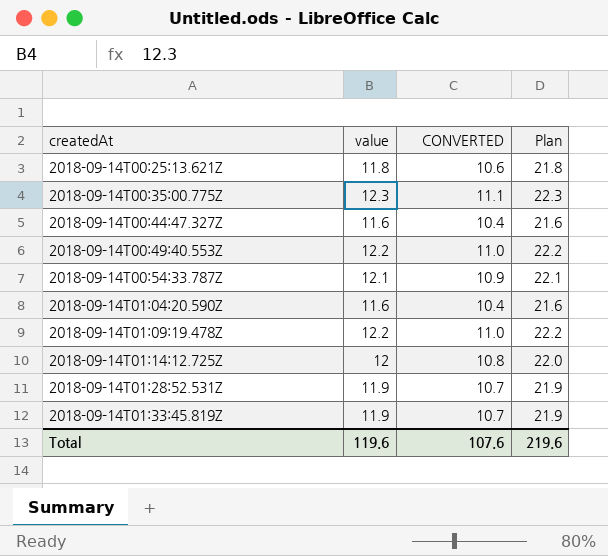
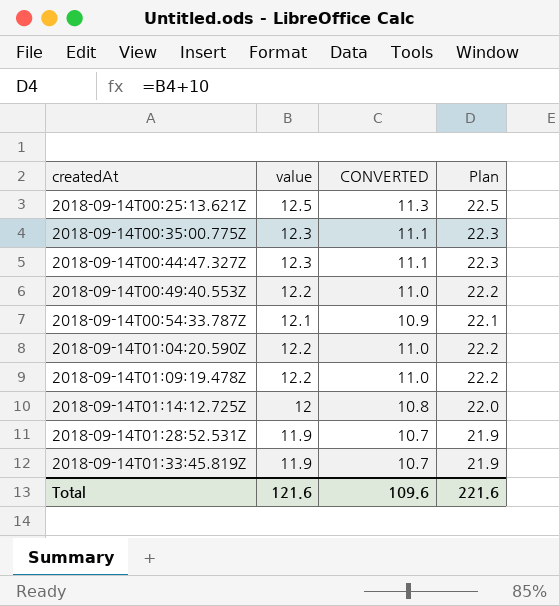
2018-09-14T00:25:13.621Z | value: 11.8 -> 12.5
2018-09-14T00:25:13.621Z | CONVERTED: 10.6 -> 11.3
2018-09-14T00:25:13.621Z | Plan: 21.8 -> 22.5
2018-09-14T00:44:47.327Z | value: 11.6 -> 12.3
2018-09-14T00:44:47.327Z | CONVERTED: 10.4 -> 11.1
2018-09-14T00:44:47.327Z | Plan: 21.6 -> 22.3
2018-09-14T01:04:20.590Z | value: 11.6 -> 12.2
2018-09-14T01:04:20.590Z | CONVERTED: 10.4 -> 11.0
2018-09-14T01:04:20.590Z | Plan: 21.6 -> 22.2
Total | value: 119.6 -> 121.6
Total | CONVERTED: 107.6 -> 109.6
Total | Plan: 219.6 -> 221.6

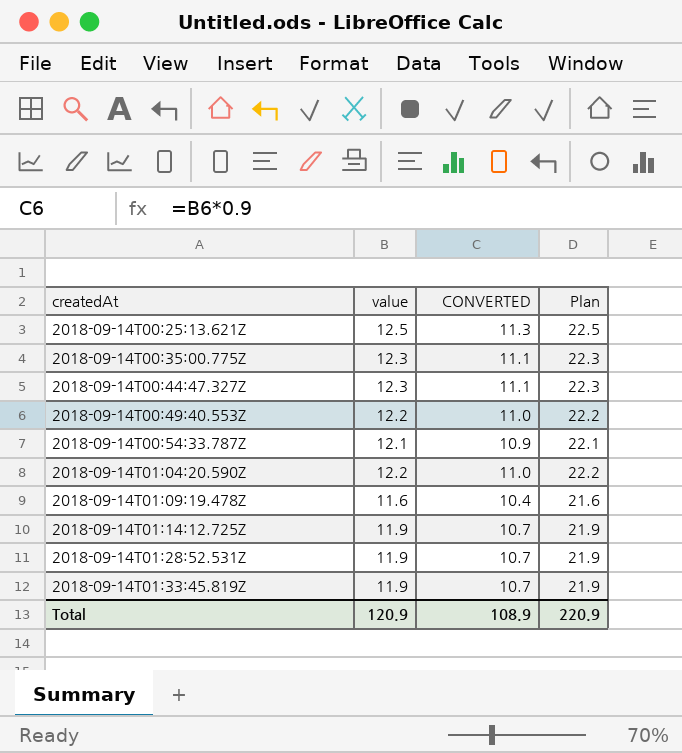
2018-09-14T01:09:19.478Z | value: 12.2 -> 11.6
2018-09-14T01:09:19.478Z | CONVERTED: 11.0 -> 10.4
2018-09-14T01:09:19.478Z | Plan: 22.2 -> 21.6
2018-09-14T01:14:12.725Z | value: 12 -> 11.9
2018-09-14T01:14:12.725Z | CONVERTED: 10.8 -> 10.7
2018-09-14T01:14:12.725Z | Plan: 22.0 -> 21.9
Total | value: 121.6 -> 120.9
Total | CONVERTED: 109.6 -> 108.9
Total | Plan: 221.6 -> 220.9

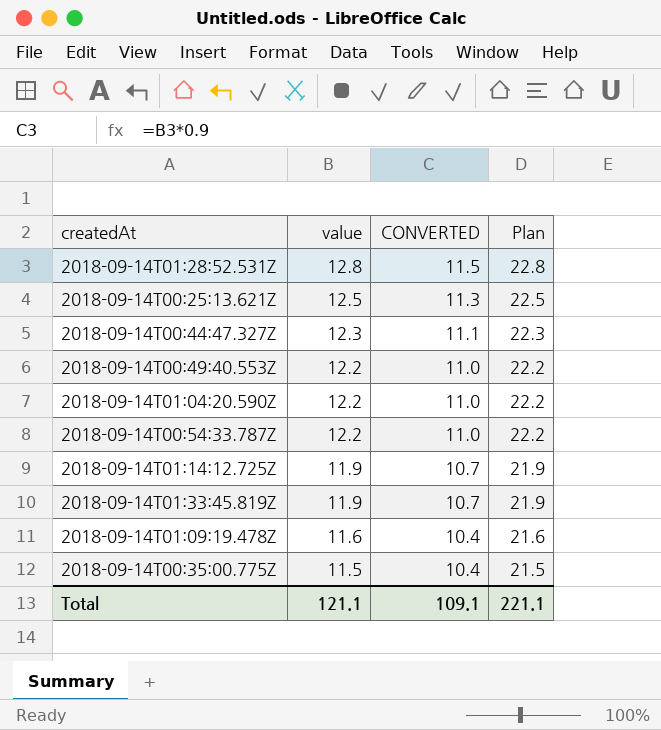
row order: createdAt ascending -> value descending
2018-09-14T01:28:52.531Z | value: 11.9 -> 12.8
2018-09-14T01:28:52.531Z | CONVERTED: 10.7 -> 11.5
2018-09-14T01:28:52.531Z | Plan: 21.9 -> 22.8
2018-09-14T00:54:33.787Z | value: 12.1 -> 12.2
2018-09-14T00:54:33.787Z | CONVERTED: 10.9 -> 11.0
2018-09-14T00:54:33.787Z | Plan: 22.1 -> 22.2
2018-09-14T00:35:00.775Z | value: 12.3 -> 11.5
2018-09-14T00:35:00.775Z | CONVERTED: 11.1 -> 10.4
2018-09-14T00:35:00.775Z | Plan: 22.3 -> 21.5
Total | value: 120.9 -> 121.1
Total | CONVERTED: 108.9 -> 109.1
Total | Plan: 220.9 -> 221.1

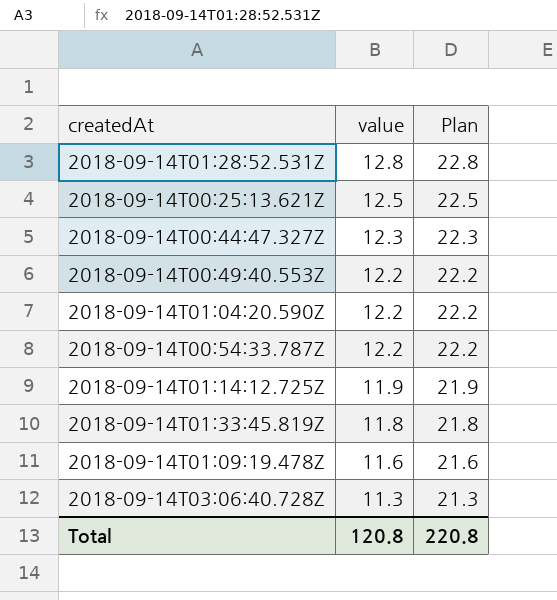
column CONVERTED | formula: [value] * 0.9 -> none
row 2018-09-14T00:35:00.775Z: 11.5 | 10.4 | 21.5 -> none
2018-09-14T01:33:45.819Z | value: 11.9 -> 11.8
2018-09-14T01:33:45.819Z | Plan: 21.9 -> 21.8
row 2018-09-14T03:06:40.728Z: none -> 11.3 | 21.3
Total | value: 121.1 -> 120.8
Total | Plan: 221.1 -> 220.8

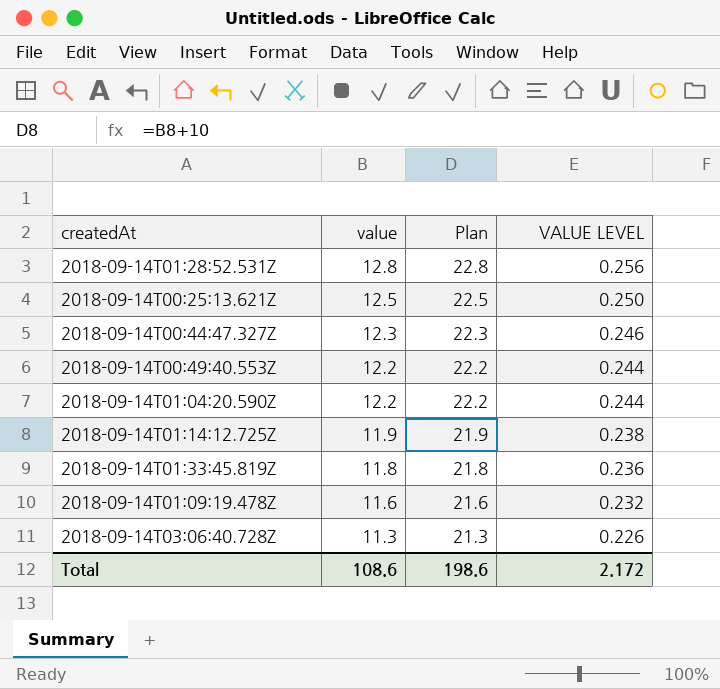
column VALUE LEVEL | formula: none -> [value] * 0.02
row 2018-09-14T00:54:33.787Z: 12.2 | 22.2 -> none
Total | value: 120.8 -> 108.6
Total | Plan: 220.8 -> 198.6

